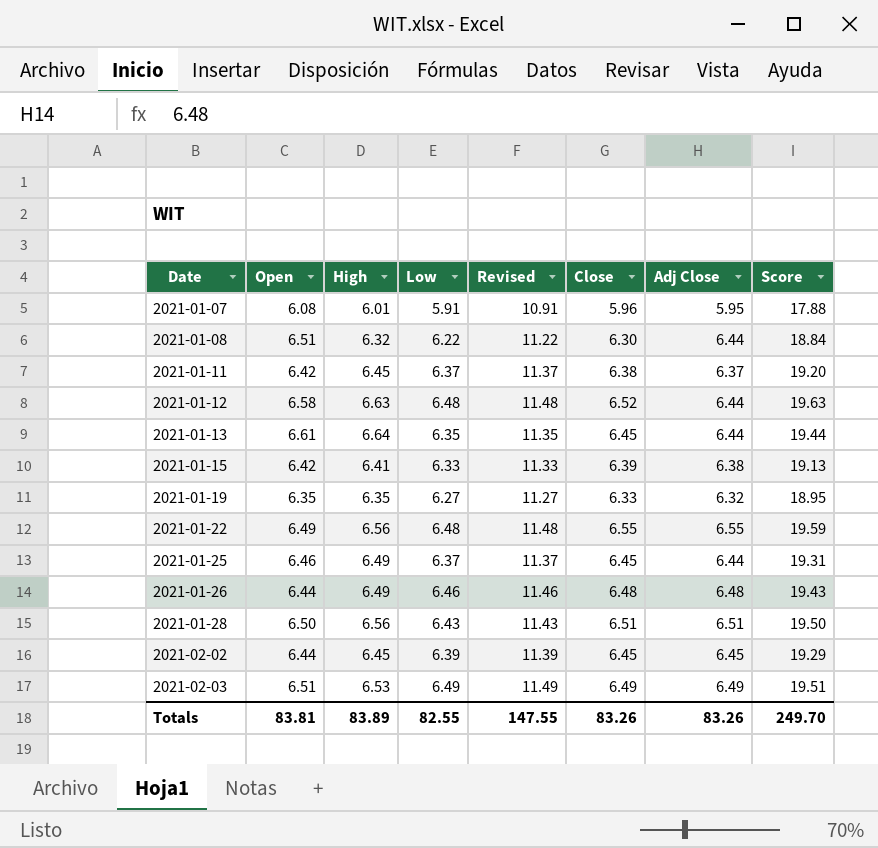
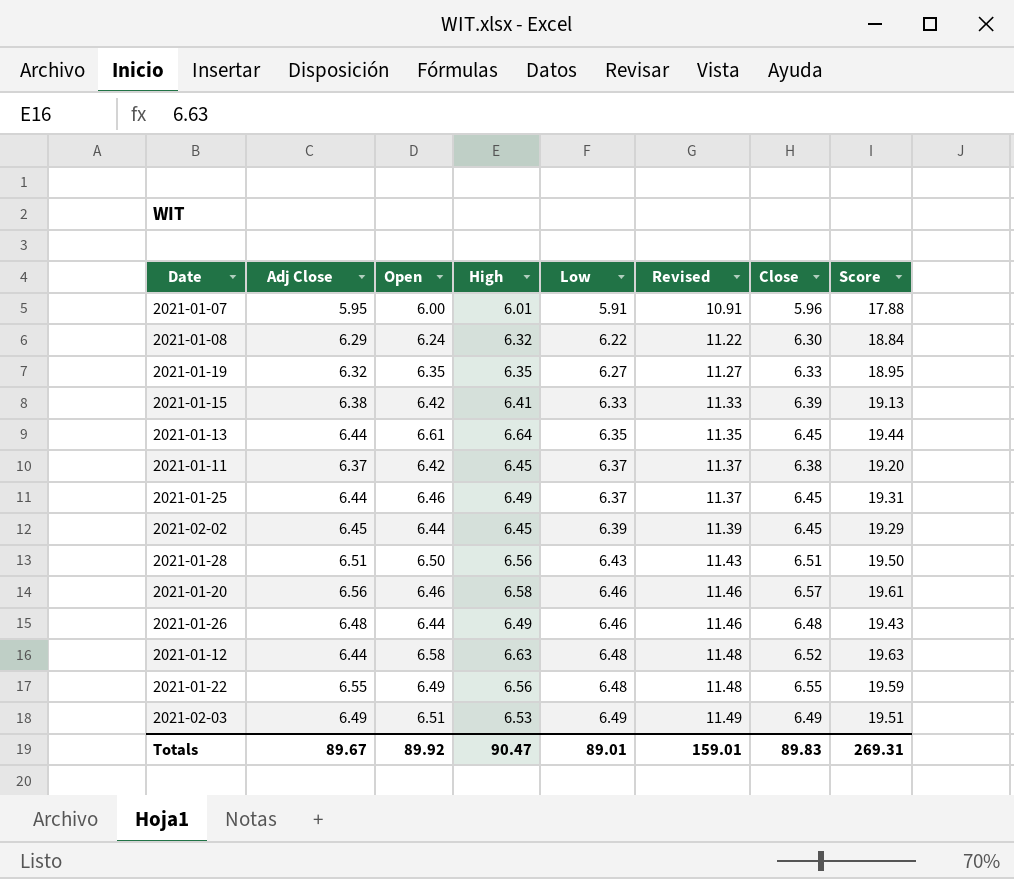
row order: Date ascending -> Low ascending
column Adj Close | position: 7 -> 2
2021-01-07 | Open: 6.08 -> 6.00
2021-01-08 | Adj Close: 6.44 -> 6.29
2021-01-08 | Open: 6.51 -> 6.24
row 2021-01-20: none -> 6.56 | 6.46 | 6.58 | 6.46 | 11.46 | 6.57 | 19.61
Totals | Adj Close: 83.26 -> 89.67
Totals | Open: 83.81 -> 89.92
Totals | High: 83.89 -> 90.47
Totals | Low: 82.55 -> 89.01
Totals | Revised: 147.55 -> 159.01
Totals | Close: 83.26 -> 89.83
Totals | Score: 249.70 -> 269.31

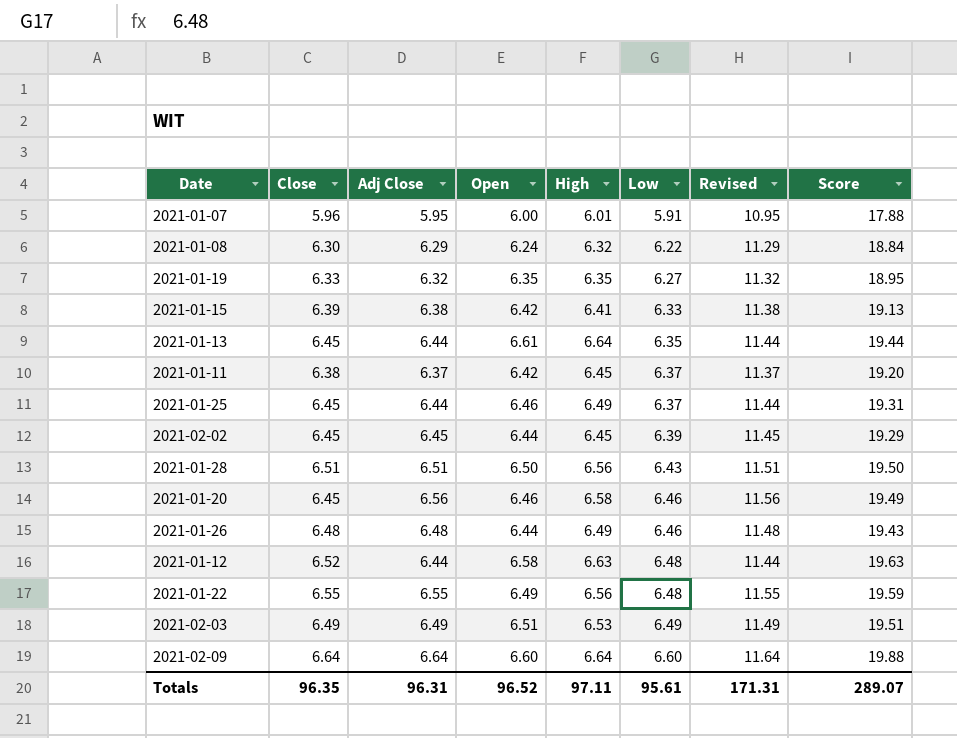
column Close | position: 7 -> 2
column Revised | formula: [Low] + 5 -> [Adj Close] + 5
2021-01-20 | Close: 6.57 -> 6.45
2021-01-20 | Score: 19.61 -> 19.49
row 2021-02-09: none -> 6.64 | 6.64 | 6.60 | 6.64 | 6.60 | 11.64 | 19.88
Totals | Close: 89.83 -> 96.35
Totals | Adj Close: 89.67 -> 96.31
Totals | Open: 89.92 -> 96.52
Totals | High: 90.47 -> 97.11
Totals | Low: 89.01 -> 95.61
Totals | Revised: 159.01 -> 171.31
Totals | Score: 269.31 -> 289.07

